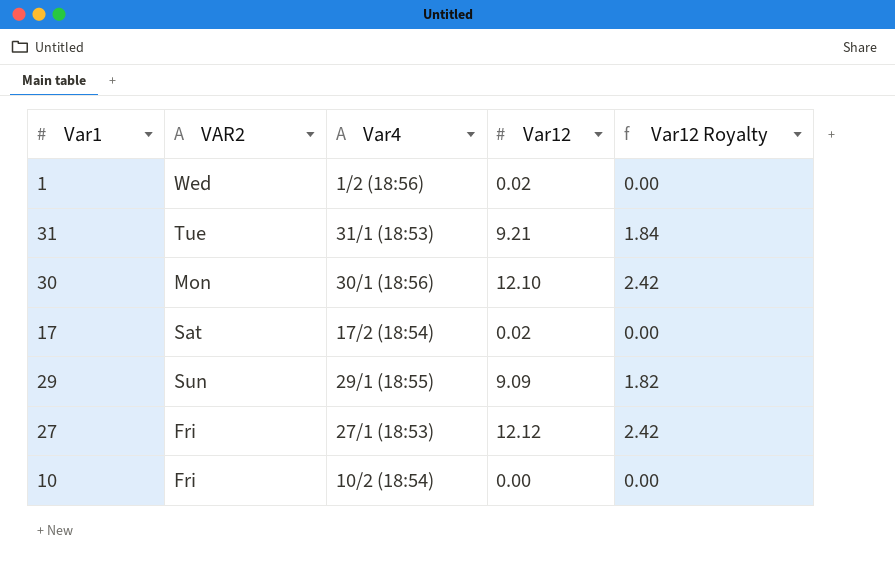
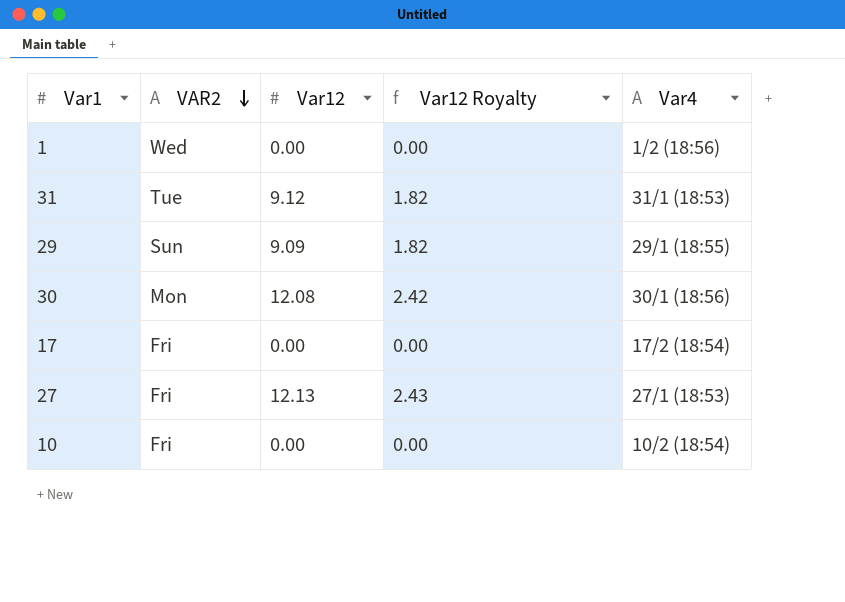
row order: none -> VAR2 descending
column Var4 | position: 3 -> 5
1 | Var12: 0.02 -> 0.00
31 | Var12: 9.21 -> 9.12
31 | Var12 Royalty: 1.84 -> 1.82
30 | Var12: 12.10 -> 12.08
17 | VAR2: Sat -> Fri
17 | Var12: 0.02 -> 0.00
27 | Var12: 12.12 -> 12.13
27 | Var12 Royalty: 2.42 -> 2.43

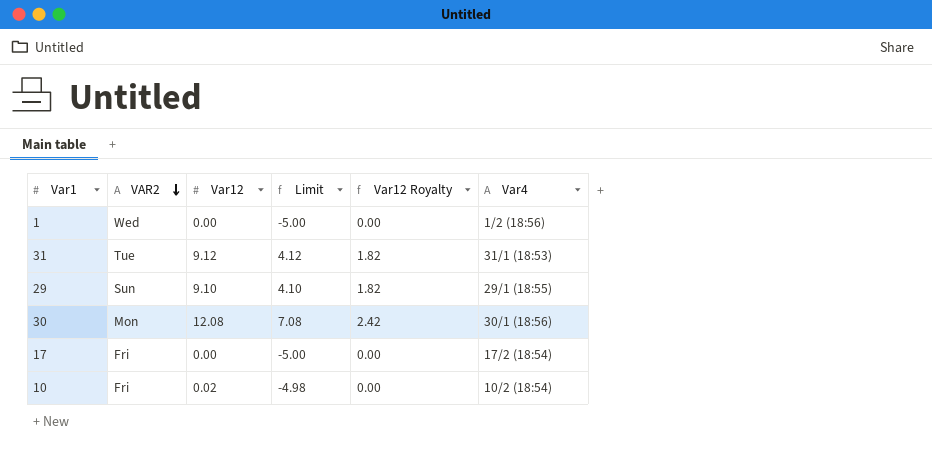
column Limit | formula: none -> [Var12] - 5
row 27: Fri | 12.13 | 2.43 | 27/1 (18:53) -> none
29 | Var12: 9.09 -> 9.10
10 | Var12: 0.00 -> 0.02

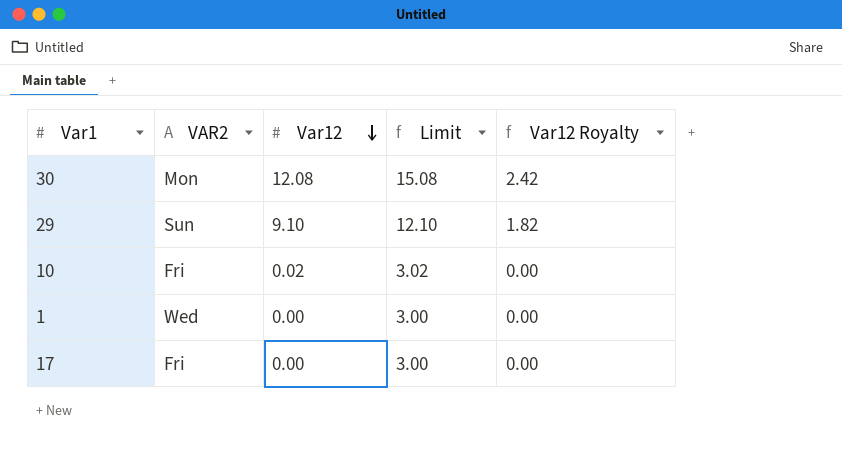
row order: VAR2 descending -> Var12 descending
column Var4 | position: 6 -> none
column Limit | formula: [Var12] - 5 -> [Var12] + 3
row 31: Tue | 9.12 | 4.12 | 1.82 | 31/1 (18:53) -> none

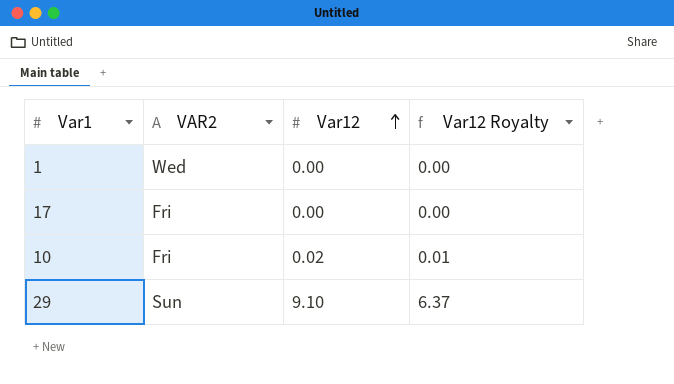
row order: Var12 descending -> Var12 ascending
column Limit | formula: [Var12] + 3 -> none
column Var12 Royalty | formula: [Var12] * 0.2 -> [Var12] * 0.7
row 30: Mon | 12.08 | 15.08 | 2.42 -> none

